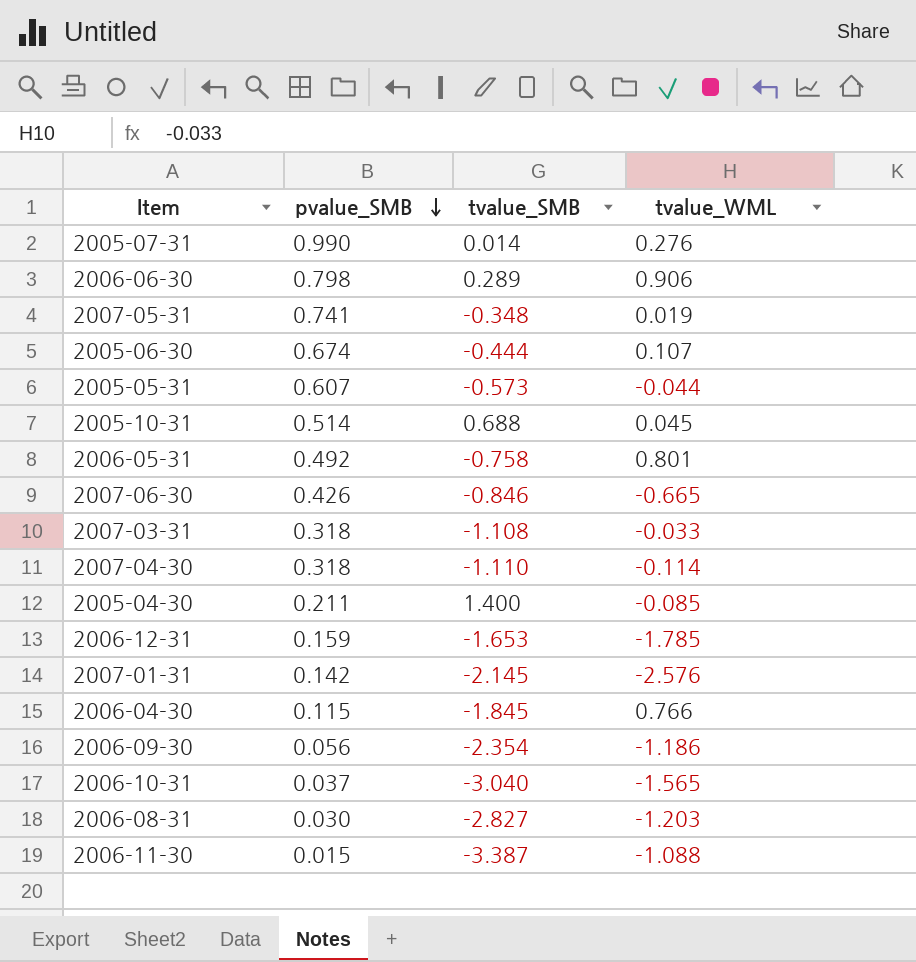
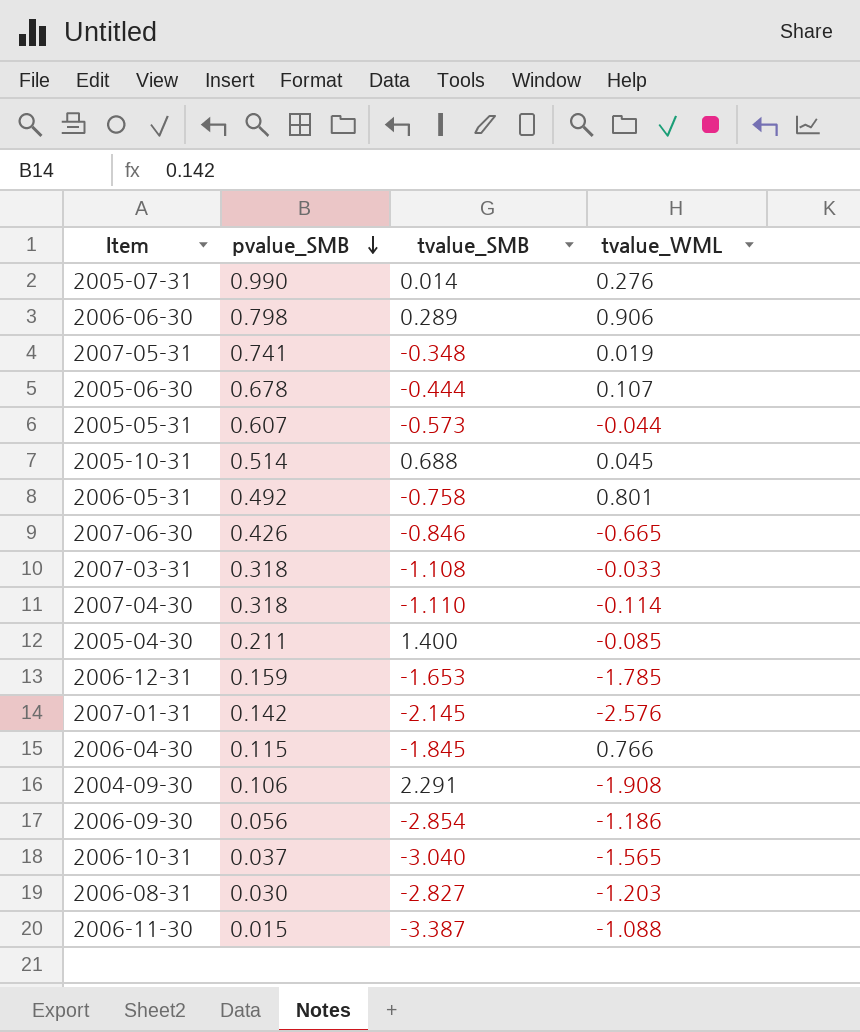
2005-06-30 | pvalue_SMB: 0.674 -> 0.678
row 2004-09-30: none -> 0.106 | 2.291 | -1.908
2006-09-30 | tvalue_SMB: -2.354 -> -2.854

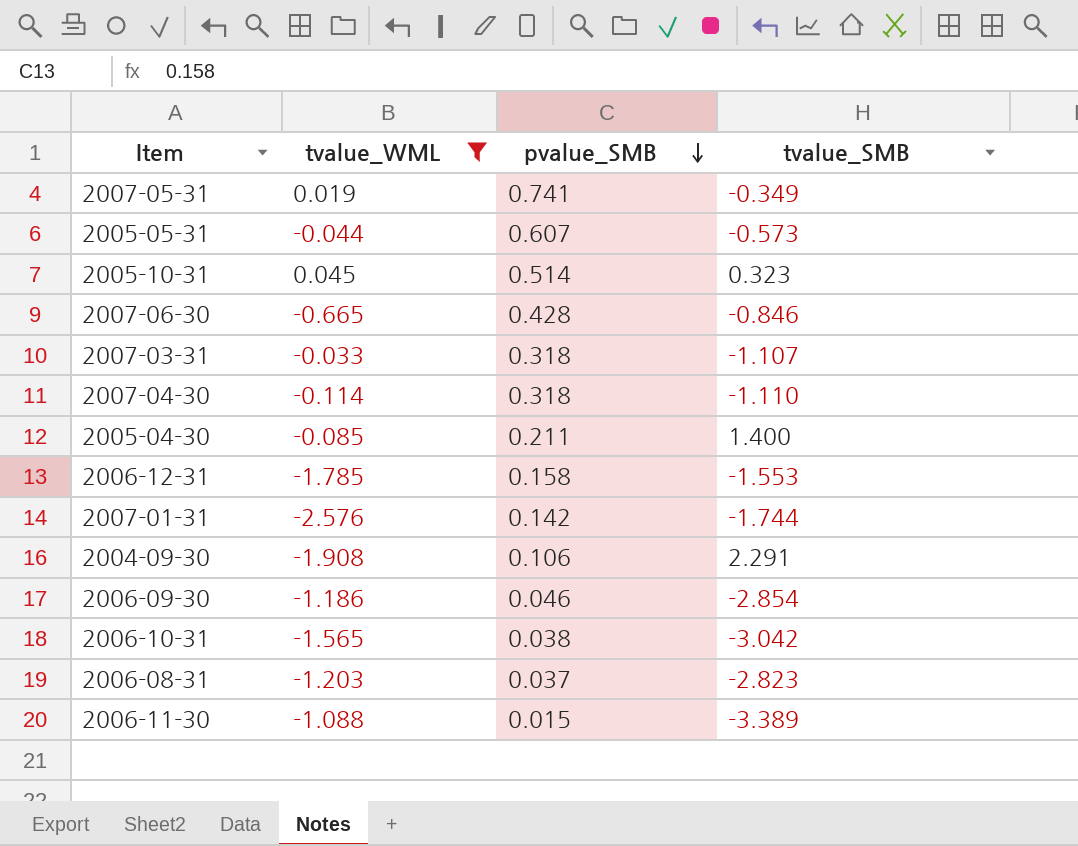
filter: none -> tvalue_WML <= 0.045
column tvalue_WML | position: 4 -> 2
2007-05-31 | tvalue_SMB: -0.348 -> -0.349
2005-10-31 | tvalue_SMB: 0.688 -> 0.323
2007-06-30 | pvalue_SMB: 0.426 -> 0.428
2007-03-31 | tvalue_SMB: -1.108 -> -1.107
2006-12-31 | pvalue_SMB: 0.159 -> 0.158
2006-12-31 | tvalue_SMB: -1.653 -> -1.553
2007-01-31 | tvalue_SMB: -2.145 -> -1.744
2006-09-30 | pvalue_SMB: 0.056 -> 0.046
2006-10-31 | pvalue_SMB: 0.037 -> 0.038
2006-10-31 | tvalue_SMB: -3.040 -> -3.042
2006-08-31 | pvalue_SMB: 0.030 -> 0.037
2006-08-31 | tvalue_SMB: -2.827 -> -2.823
2006-11-30 | tvalue_SMB: -3.387 -> -3.389

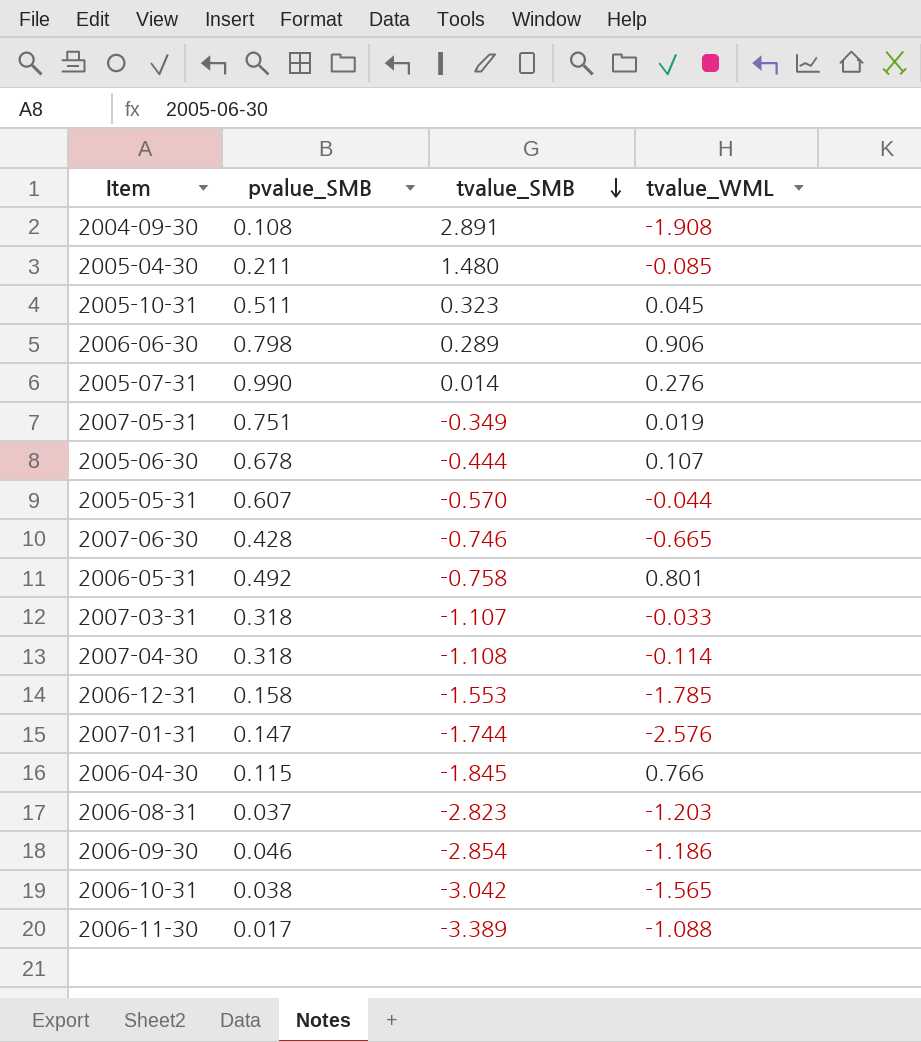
filter: tvalue_WML <= 0.045 -> none
row order: pvalue_SMB descending -> tvalue_SMB descending
column tvalue_WML | position: 2 -> 4
2004-09-30 | pvalue_SMB: 0.106 -> 0.108
2004-09-30 | tvalue_SMB: 2.291 -> 2.891
2005-04-30 | tvalue_SMB: 1.400 -> 1.480
2005-10-31 | pvalue_SMB: 0.514 -> 0.511
2007-05-31 | pvalue_SMB: 0.741 -> 0.751
2005-05-31 | tvalue_SMB: -0.573 -> -0.570
2007-06-30 | tvalue_SMB: -0.846 -> -0.746
2007-04-30 | tvalue_SMB: -1.110 -> -1.108
2007-01-31 | pvalue_SMB: 0.142 -> 0.147
2006-11-30 | pvalue_SMB: 0.015 -> 0.017

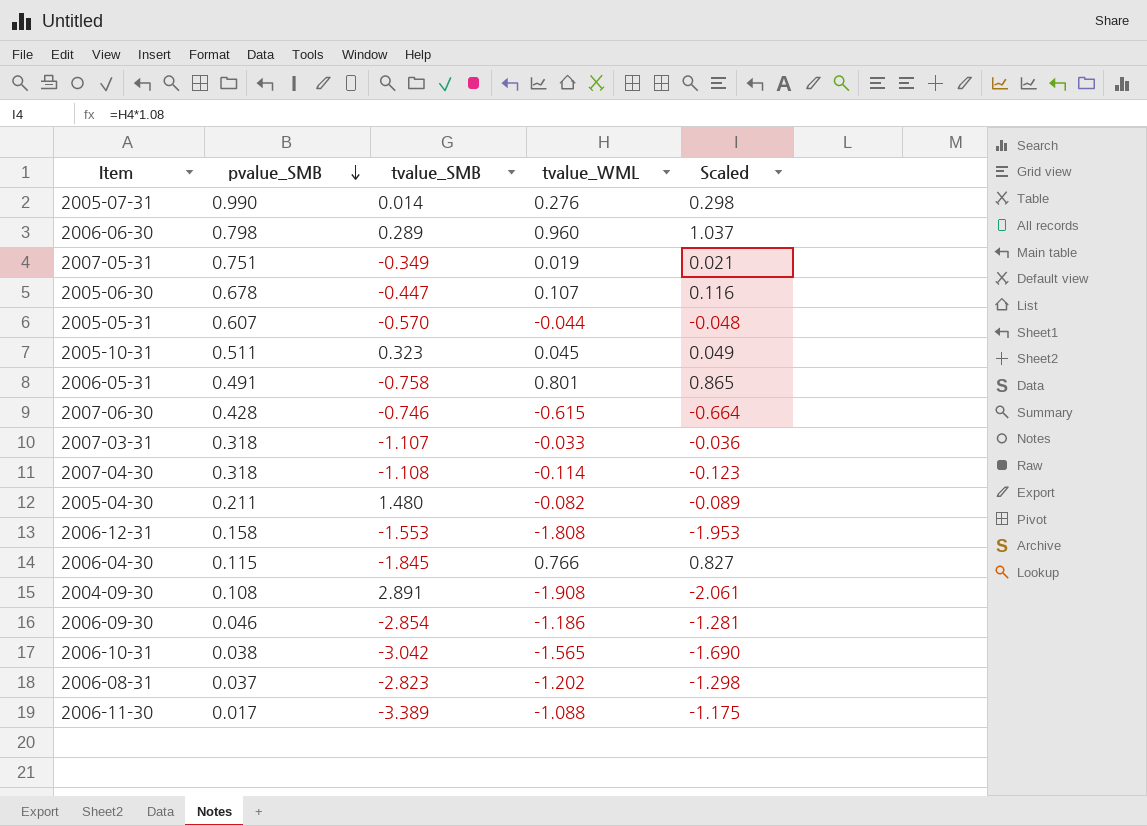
row order: tvalue_SMB descending -> pvalue_SMB descending
column Scaled | formula: none -> [tvalue_WML] * 1.08
row 2007-01-31: 0.147 | -1.744 | -2.576 -> none
2006-06-30 | tvalue_WML: 0.906 -> 0.960
2005-06-30 | tvalue_SMB: -0.444 -> -0.447
2006-05-31 | pvalue_SMB: 0.492 -> 0.491
2007-06-30 | tvalue_WML: -0.665 -> -0.615
2005-04-30 | tvalue_WML: -0.085 -> -0.082
2006-12-31 | tvalue_WML: -1.785 -> -1.808
2006-08-31 | tvalue_WML: -1.203 -> -1.202

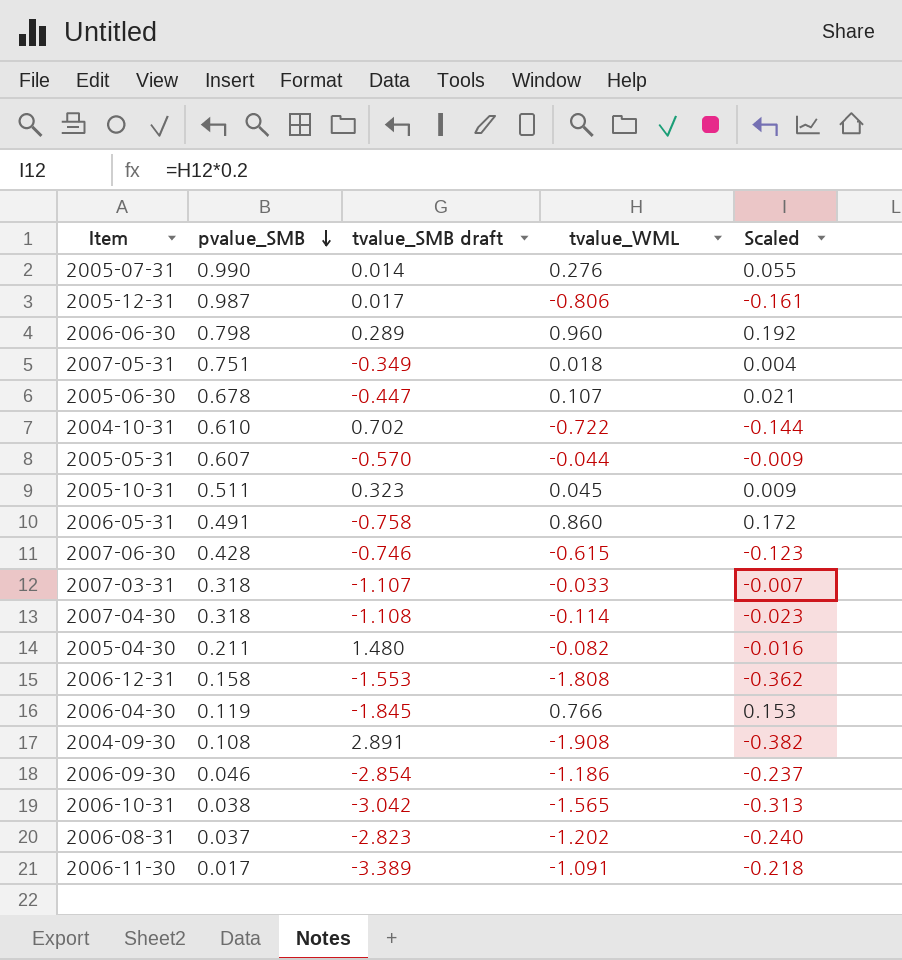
column name: tvalue_SMB -> tvalue_SMB draft
column Scaled | formula: [tvalue_WML] * 1.08 -> [tvalue_WML] * 0.2
row 2005-12-31: none -> 0.987 | 0.017 | -0.806 | -0.161
2007-05-31 | tvalue_WML: 0.019 -> 0.018
row 2004-10-31: none -> 0.610 | 0.702 | -0.722 | -0.144
2006-05-31 | tvalue_WML: 0.801 -> 0.860
2006-04-30 | pvalue_SMB: 0.115 -> 0.119
2006-11-30 | tvalue_WML: -1.088 -> -1.091

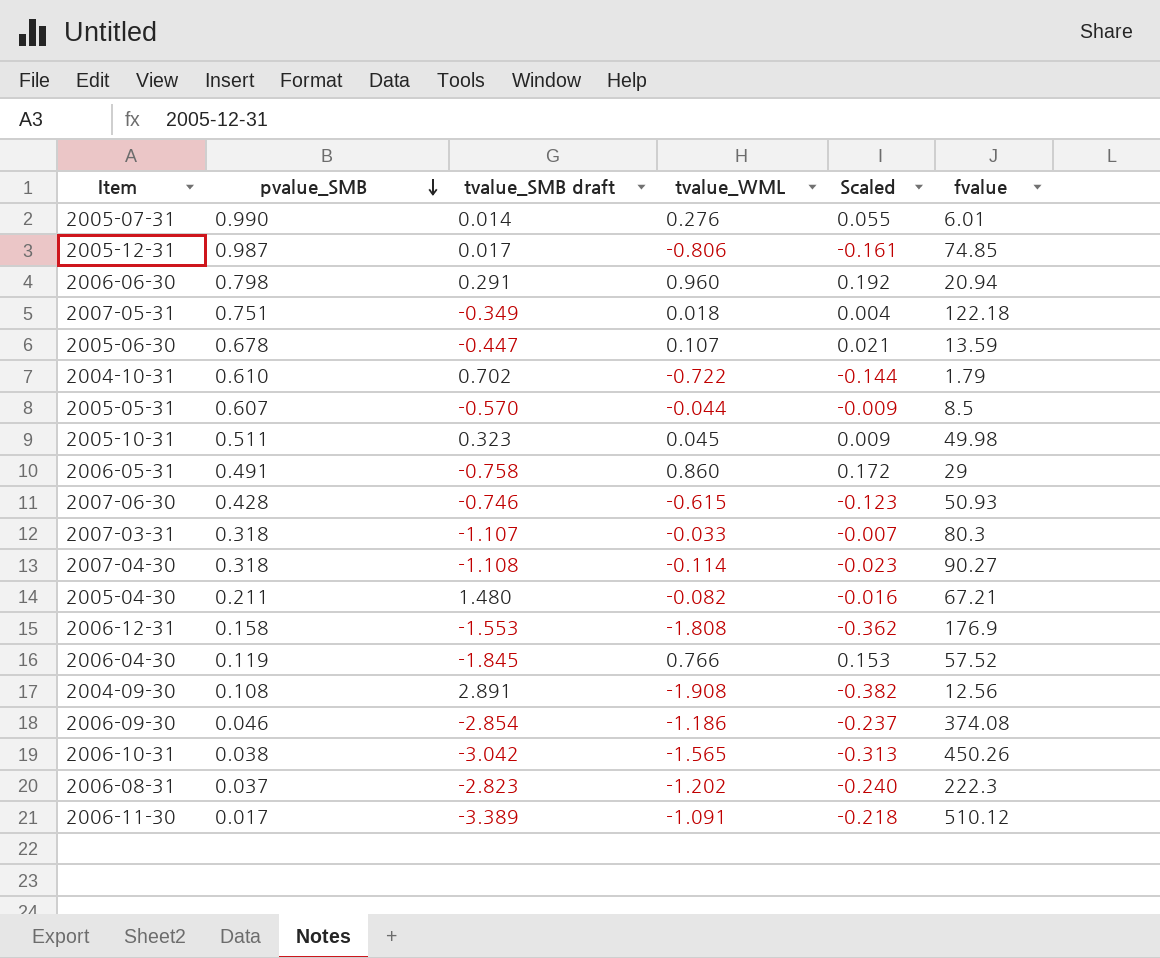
column fvalue | position: none -> 6
2006-06-30 | tvalue_SMB draft: 0.289 -> 0.291

